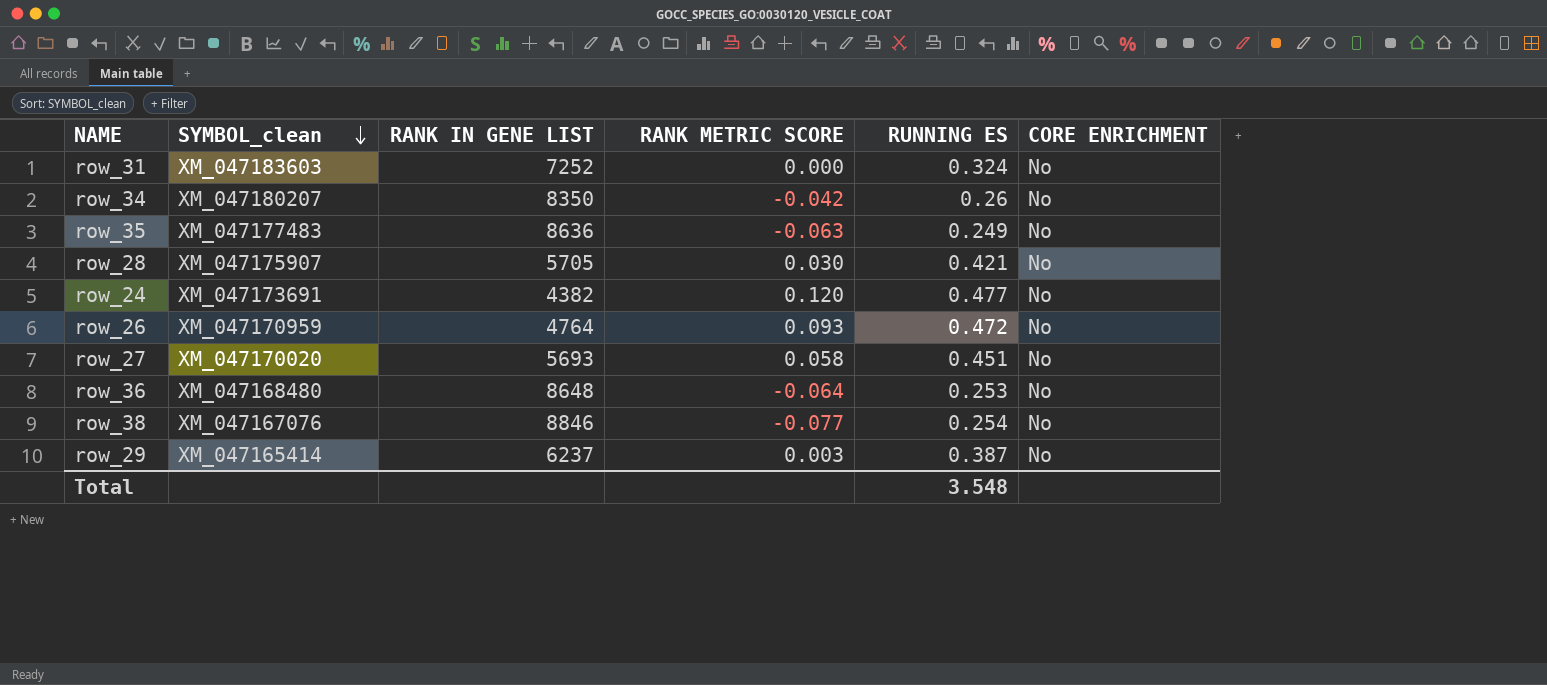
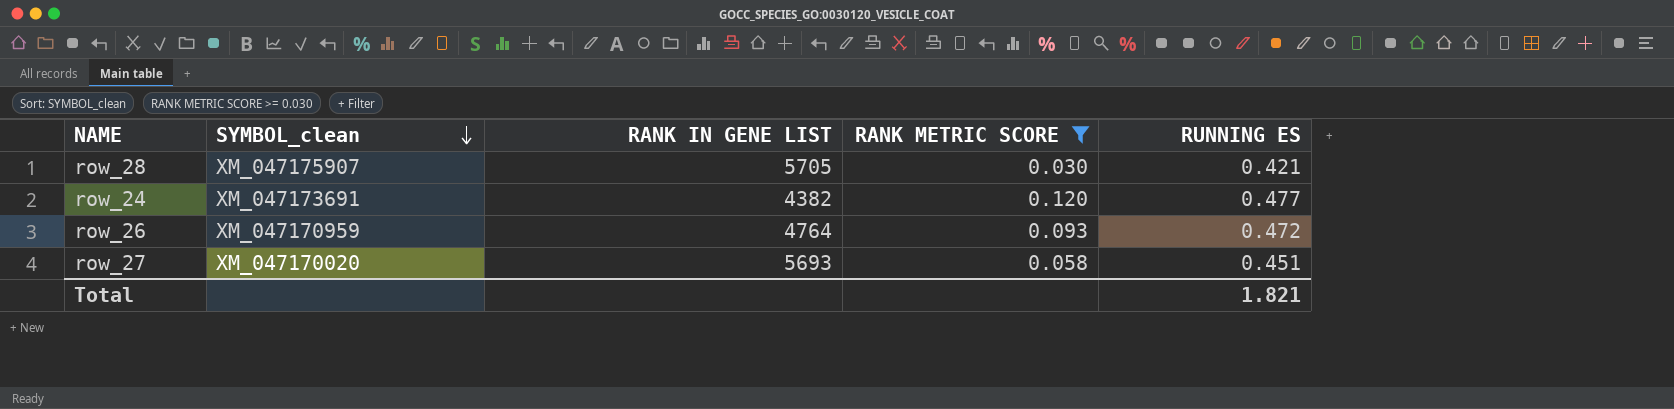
filter: none -> RANK METRIC SCORE >= 0.030
column CORE ENRICHMENT | position: 6 -> none
Total | RUNNING ES: 3.548 -> 1.821

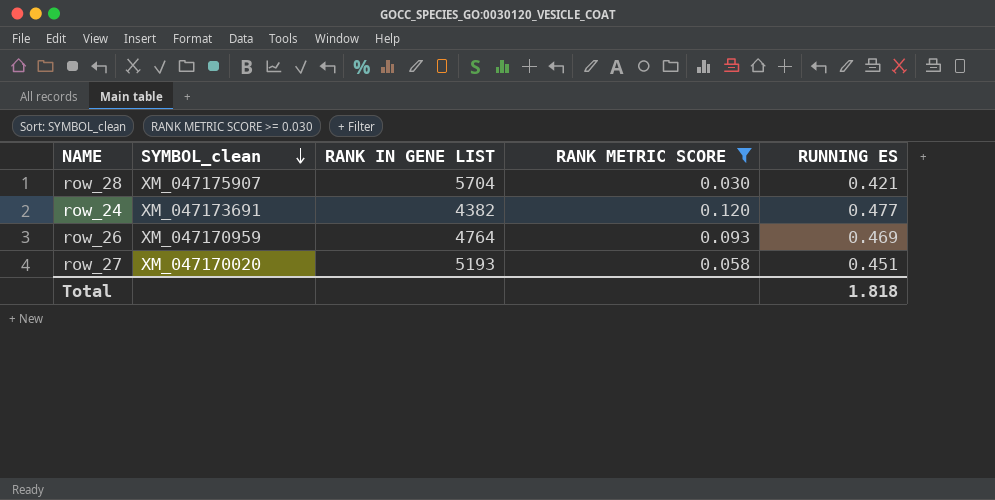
row_28 | RANK IN GENE LIST: 5705 -> 5704
row_26 | RUNNING ES: 0.472 -> 0.469
row_27 | RANK IN GENE LIST: 5693 -> 5193
Total | RUNNING ES: 1.821 -> 1.818

